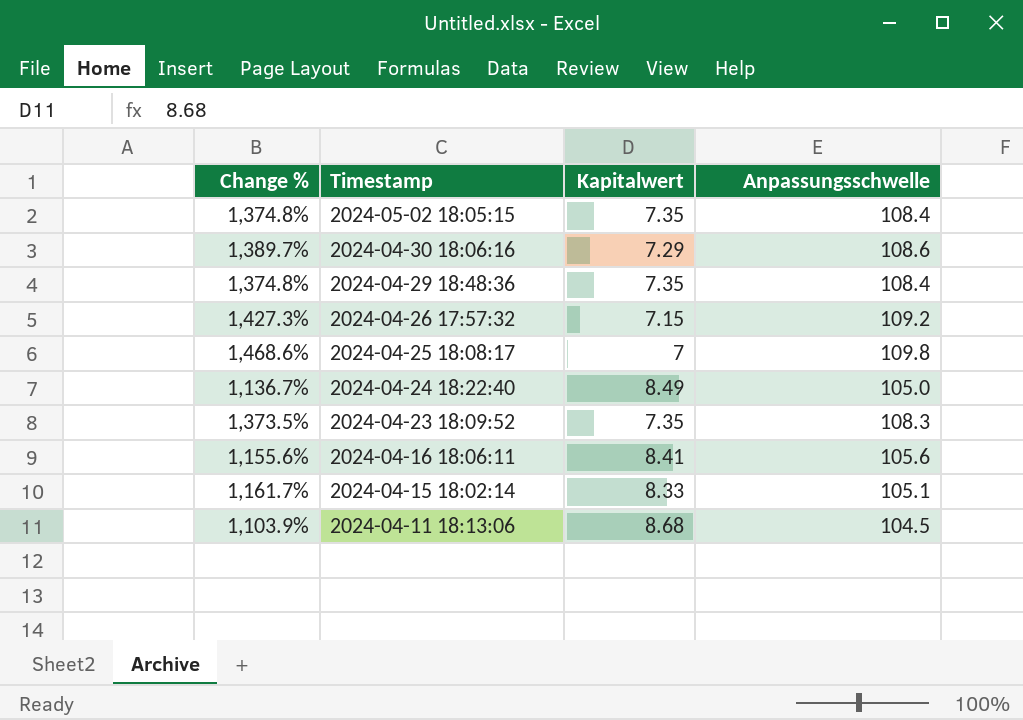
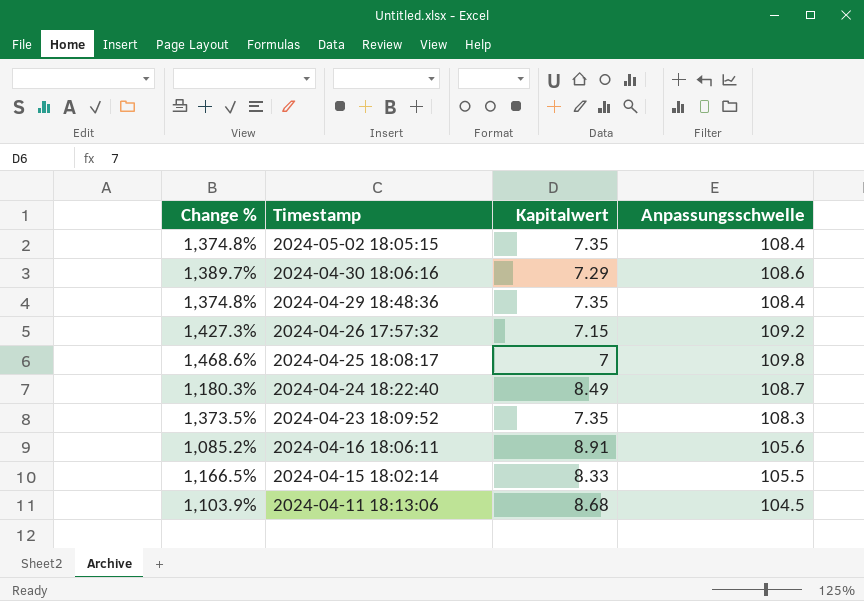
2024-04-24 18:22:40 | Change %: 1,136.7% -> 1,180.3%
2024-04-24 18:22:40 | Anpassungsschwelle: 105.0 -> 108.7
2024-04-16 18:06:11 | Change %: 1,155.6% -> 1,085.2%
2024-04-16 18:06:11 | Kapitalwert: 8.41 -> 8.91
2024-04-15 18:02:14 | Change %: 1,161.7% -> 1,166.5%
2024-04-15 18:02:14 | Anpassungsschwelle: 105.1 -> 105.5

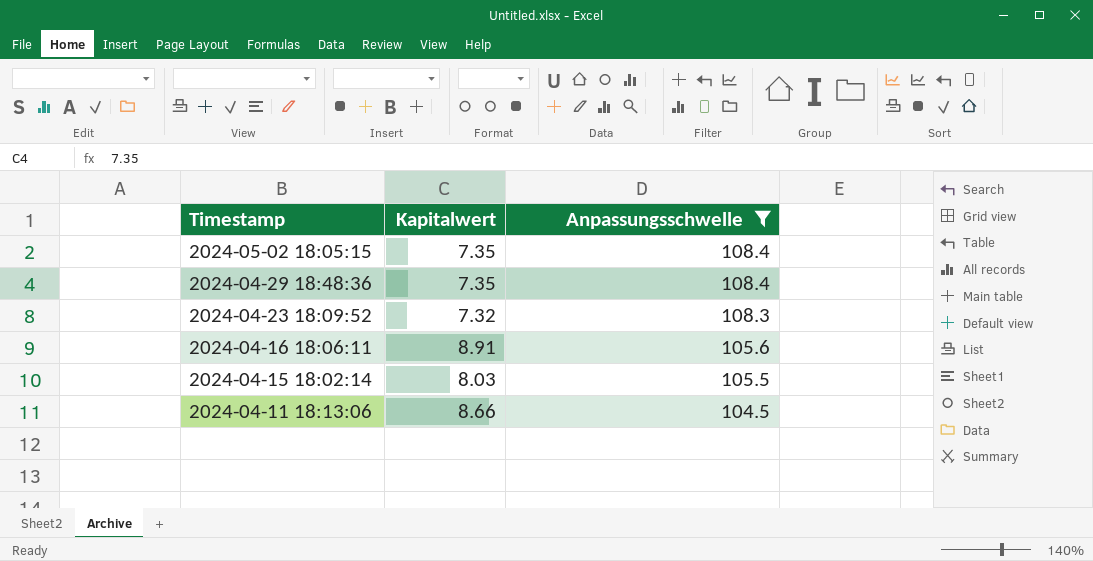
filter: none -> Anpassungsschwelle <= 108.4
column Change % | formula: ([Anpassungsschwelle] - [Kapitalwert]) / [Kapitalwert] -> none
2024-04-23 18:09:52 | Kapitalwert: 7.35 -> 7.32
2024-04-15 18:02:14 | Kapitalwert: 8.33 -> 8.03
2024-04-11 18:13:06 | Kapitalwert: 8.68 -> 8.66

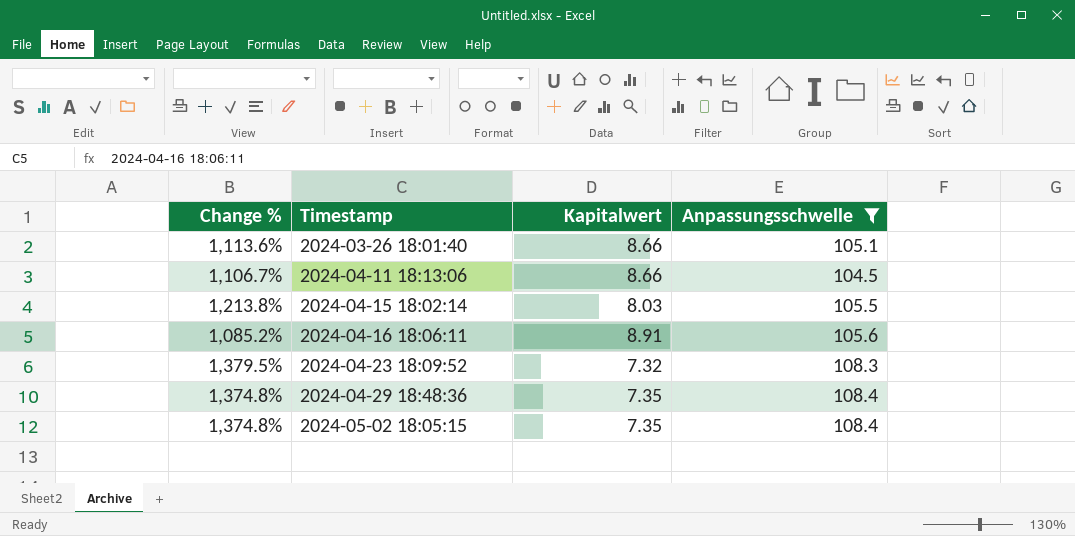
row order: Timestamp descending -> Timestamp ascending
column Change % | formula: none -> ([Anpassungsschwelle] - [Kapitalwert]) / [Kapitalwert]
row 2024-03-26 18:01:40: none -> 1,113.6% | 8.66 | 105.1

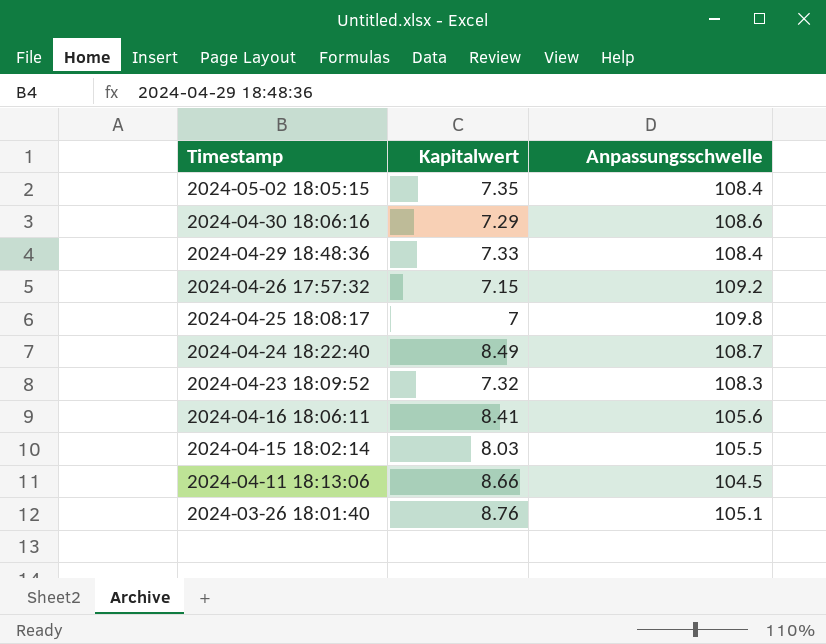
filter: Anpassungsschwelle <= 108.4 -> none
row order: Timestamp ascending -> Timestamp descending
column Change % | formula: ([Anpassungsschwelle] - [Kapitalwert]) / [Kapitalwert] -> none
2024-04-29 18:48:36 | Kapitalwert: 7.35 -> 7.33
2024-04-16 18:06:11 | Kapitalwert: 8.91 -> 8.41
2024-03-26 18:01:40 | Kapitalwert: 8.66 -> 8.76

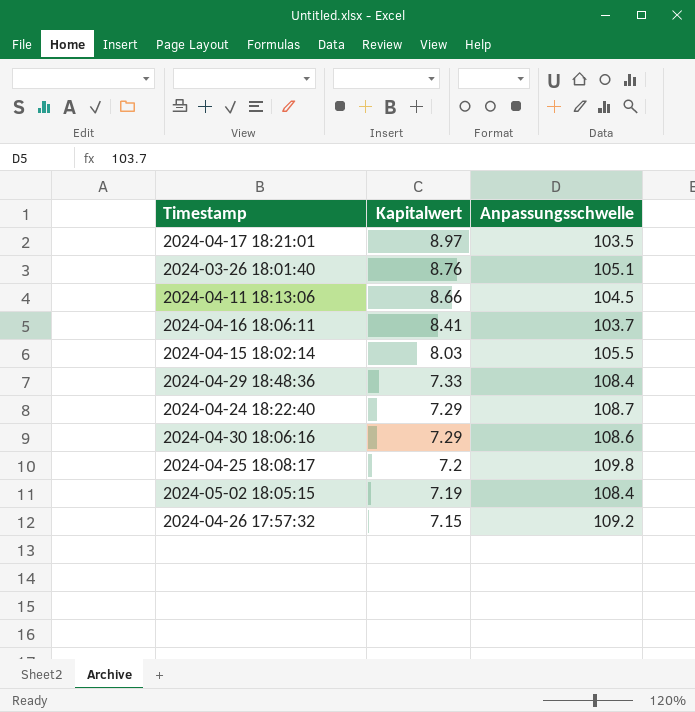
row order: Timestamp descending -> Kapitalwert descending
row 2024-04-23 18:09:52: 7.32 | 108.3 -> none
row 2024-04-17 18:21:01: none -> 8.97 | 103.5
2024-04-16 18:06:11 | Anpassungsschwelle: 105.6 -> 103.7
2024-04-24 18:22:40 | Kapitalwert: 8.49 -> 7.29
2024-04-25 18:08:17 | Kapitalwert: 7 -> 7.2
2024-05-02 18:05:15 | Kapitalwert: 7.35 -> 7.19

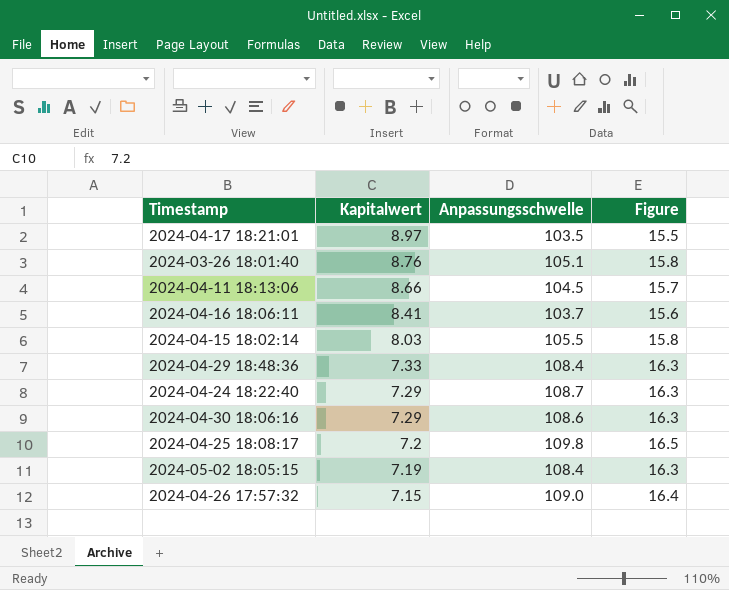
column Figure | formula: none -> [Anpassungsschwelle] * 0.15
2024-04-26 17:57:32 | Anpassungsschwelle: 109.2 -> 109.0

